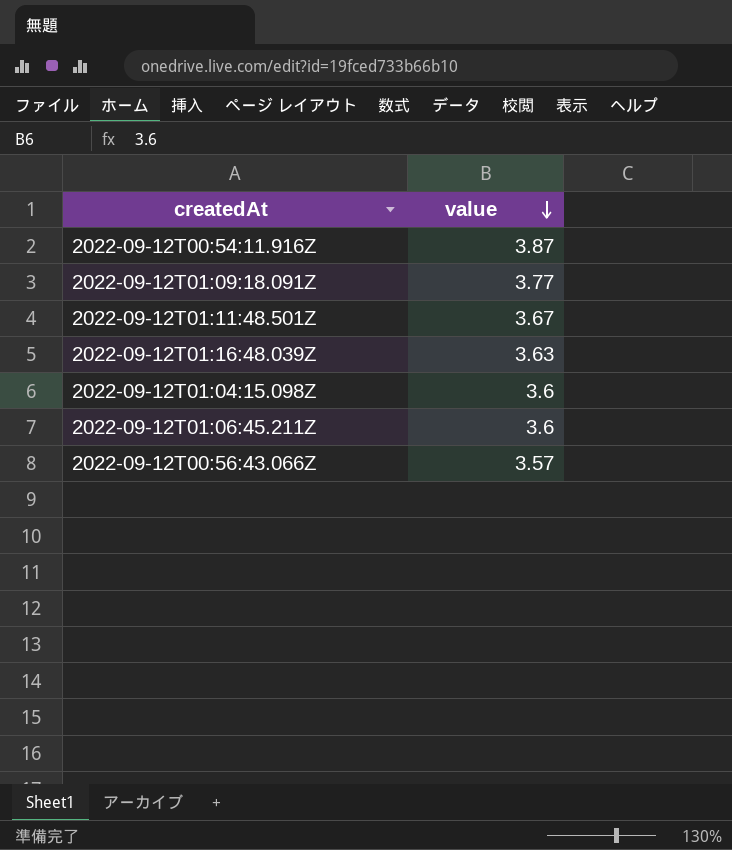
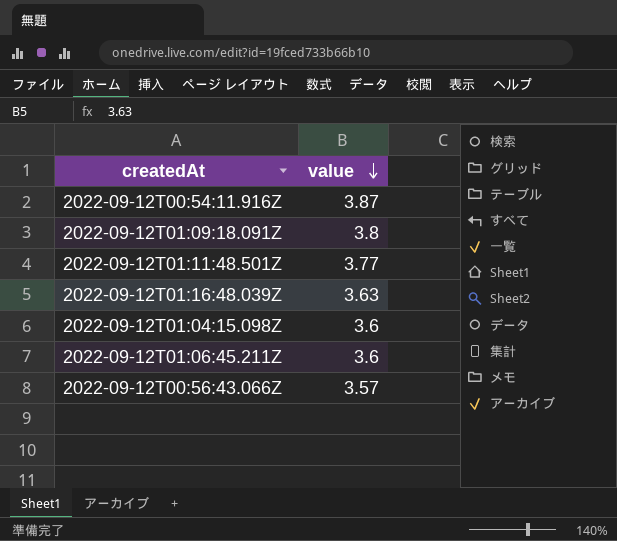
2022-09-12T01:09:18.091Z | value: 3.77 -> 3.8
2022-09-12T01:11:48.501Z | value: 3.67 -> 3.77

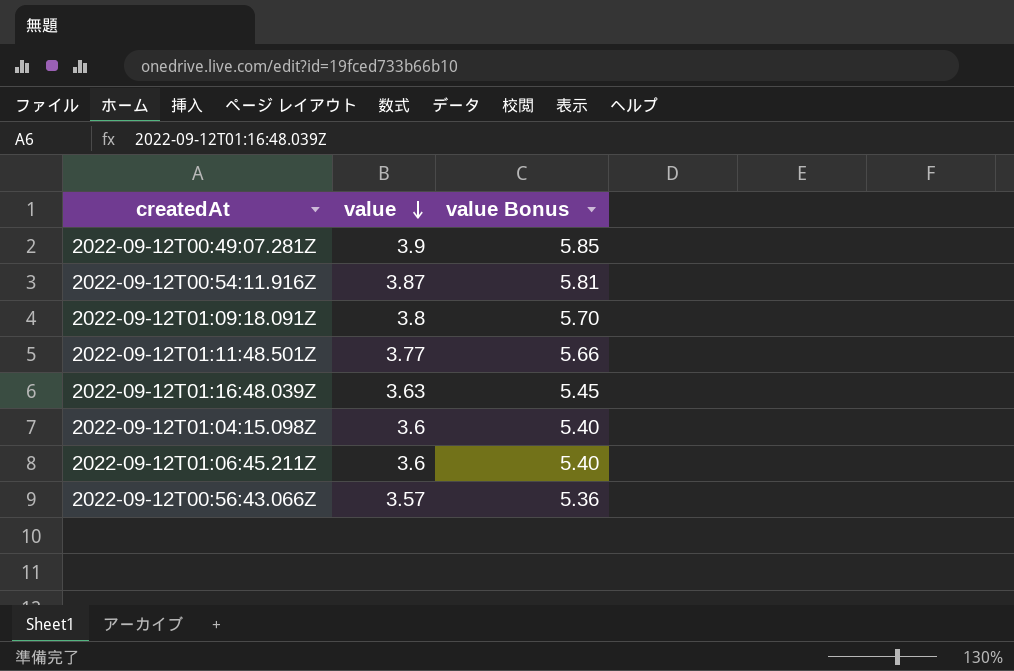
column value Bonus | formula: none -> [value] * 1.5
row 2022-09-12T00:49:07.281Z: none -> 3.9 | 5.85

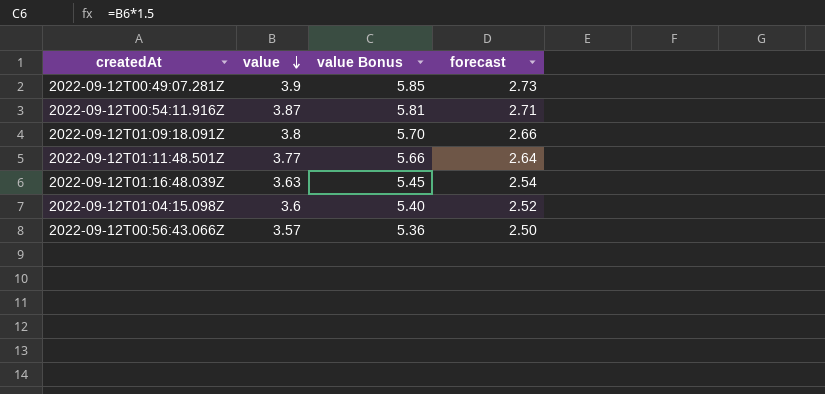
column forecast | formula: none -> [value] * 0.7
row 2022-09-12T01:06:45.211Z: 3.6 | 5.40 -> none

